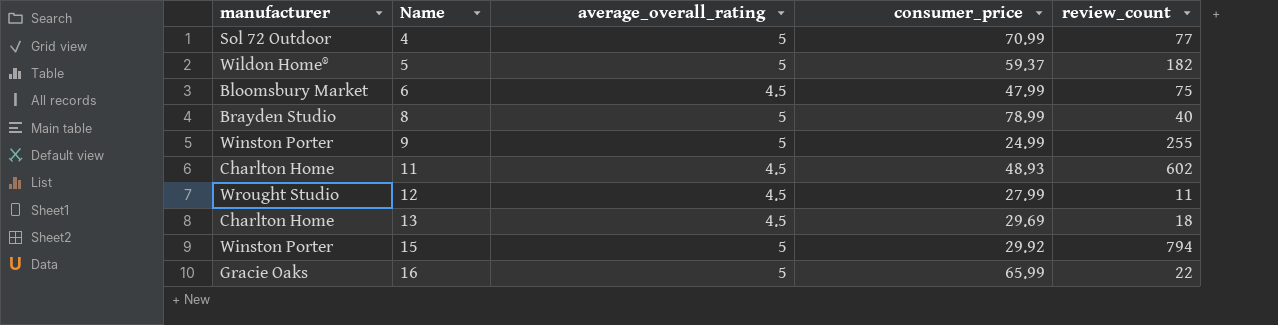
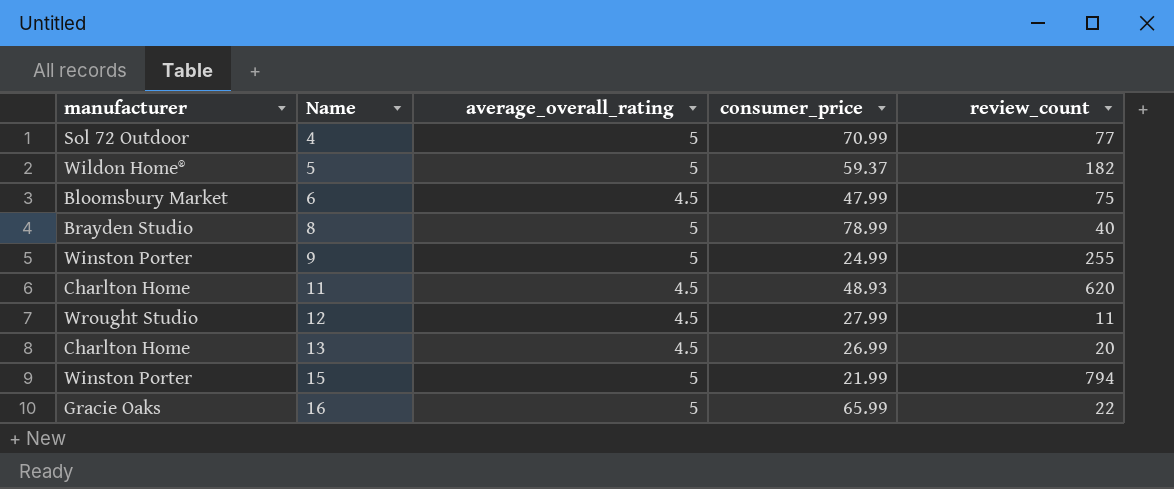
11 | review_count: 602 -> 620
13 | consumer_price: 29.69 -> 26.99
13 | review_count: 18 -> 20
15 | consumer_price: 29.92 -> 21.99

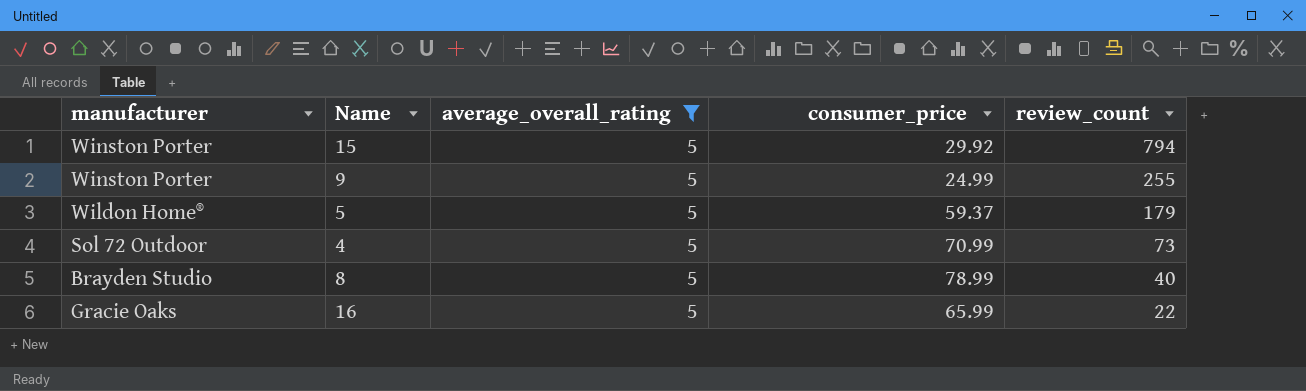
filter: none -> average_overall_rating = 5
row order: Name ascending -> review_count descending
15 | consumer_price: 21.99 -> 29.92
5 | review_count: 182 -> 179
4 | review_count: 77 -> 73

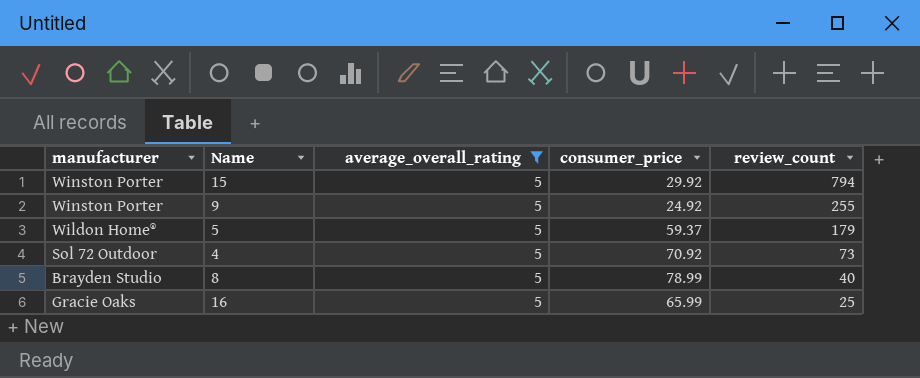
9 | consumer_price: 24.99 -> 24.92
4 | consumer_price: 70.99 -> 70.92
16 | review_count: 22 -> 25

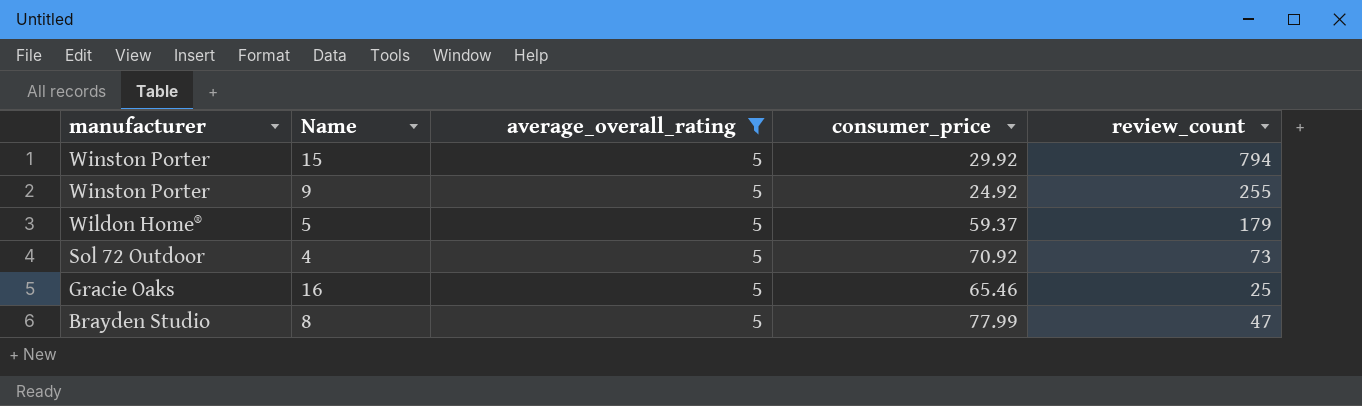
row order: review_count descending -> manufacturer descending
16 | consumer_price: 65.99 -> 65.46
8 | consumer_price: 78.99 -> 77.99
8 | review_count: 40 -> 47

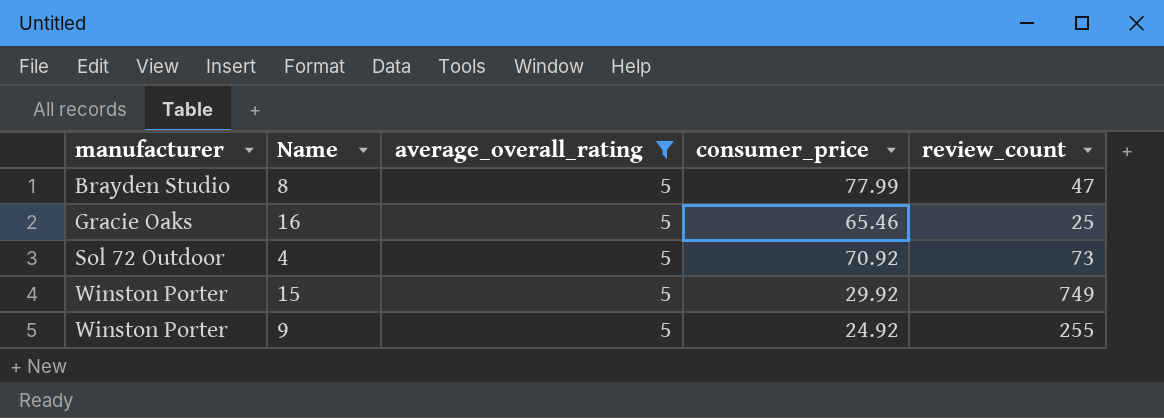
row order: manufacturer descending -> manufacturer ascending
row 5: Wildon Home® | 5 | 59.37 | 179 -> none
15 | review_count: 794 -> 749

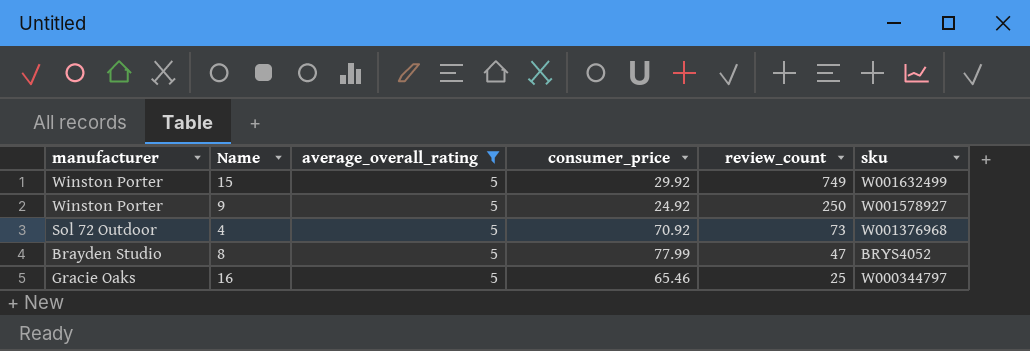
row order: manufacturer ascending -> review_count descending
column sku | position: none -> 6
9 | review_count: 255 -> 250

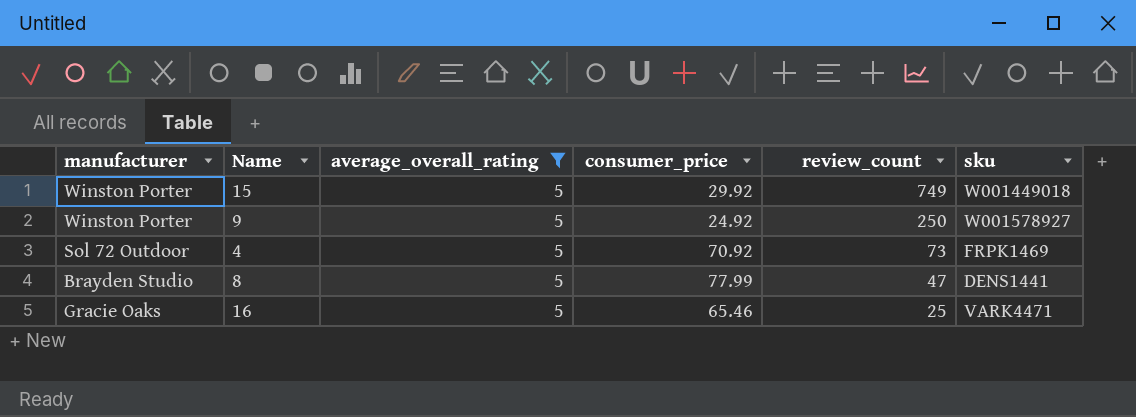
15 | sku: W001632499 -> W001449018
4 | sku: W001376968 -> FRPK1469
8 | sku: BRYS4052 -> DENS1441
16 | sku: W000344797 -> VARK4471

